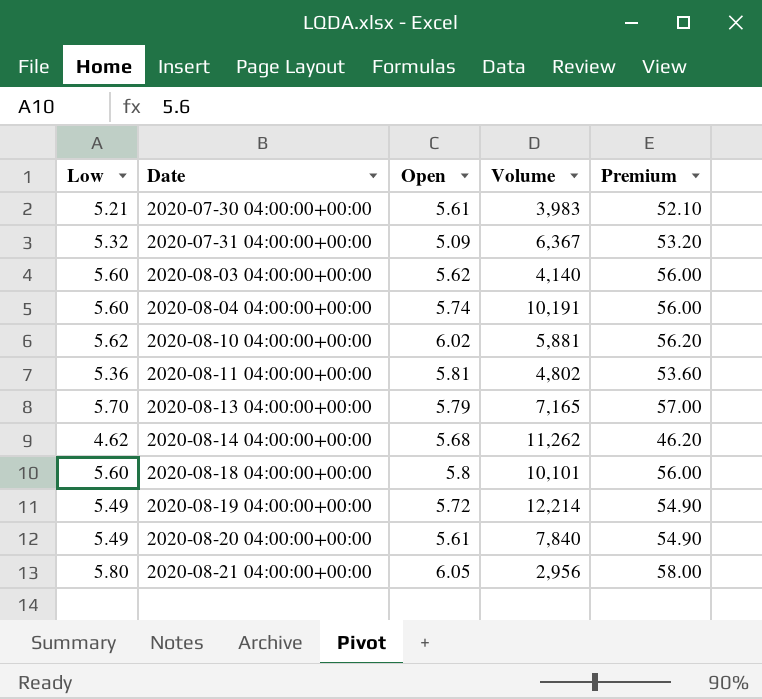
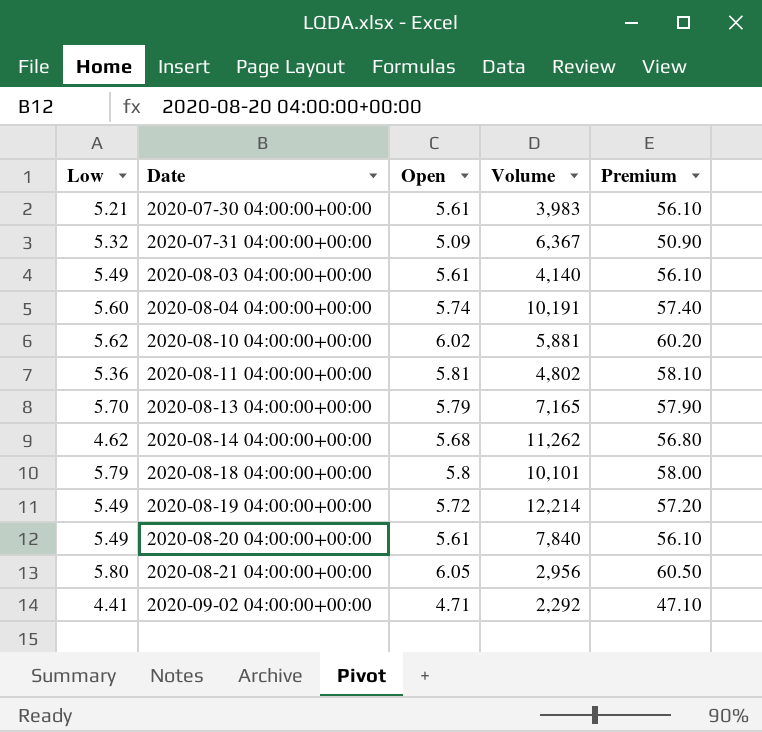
column Premium | formula: [Low] * 10 -> [Open] * 10
2020-08-03 04:00:00+00:00 | Low: 5.60 -> 5.49
2020-08-03 04:00:00+00:00 | Open: 5.62 -> 5.61
2020-08-18 04:00:00+00:00 | Low: 5.60 -> 5.79
row 2020-09-02 04:00:00+00:00: none -> 4.41 | 4.71 | 2,292 | 47.10

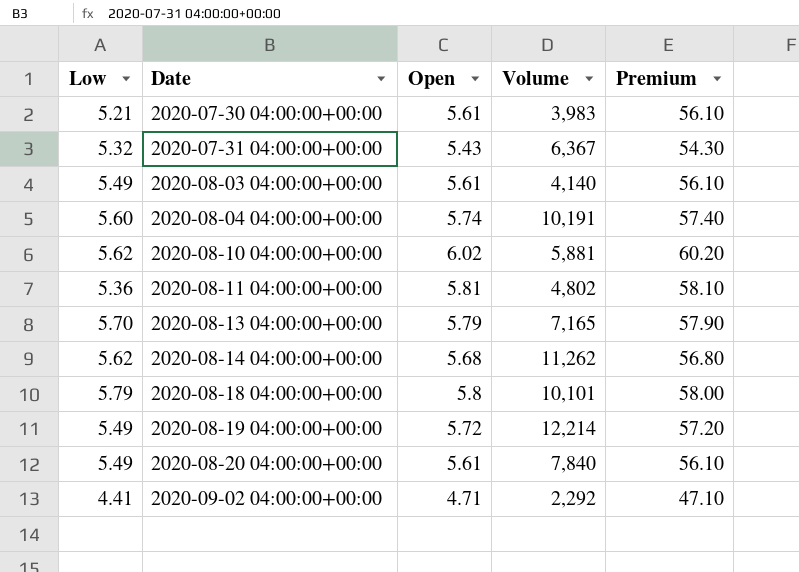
row 2020-08-21 04:00:00+00:00: 5.80 | 6.05 | 2,956 | 60.50 -> none
2020-07-31 04:00:00+00:00 | Open: 5.09 -> 5.43
2020-07-31 04:00:00+00:00 | Premium: 50.90 -> 54.30
2020-08-14 04:00:00+00:00 | Low: 4.62 -> 5.62

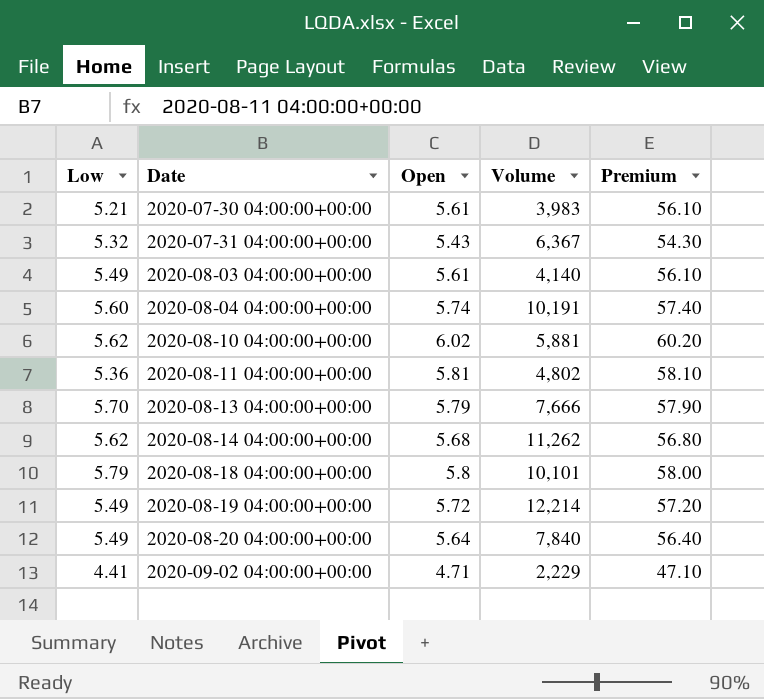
2020-08-13 04:00:00+00:00 | Volume: 7,165 -> 7,666
2020-08-20 04:00:00+00:00 | Open: 5.61 -> 5.64
2020-08-20 04:00:00+00:00 | Premium: 56.10 -> 56.40
2020-09-02 04:00:00+00:00 | Volume: 2,292 -> 2,229

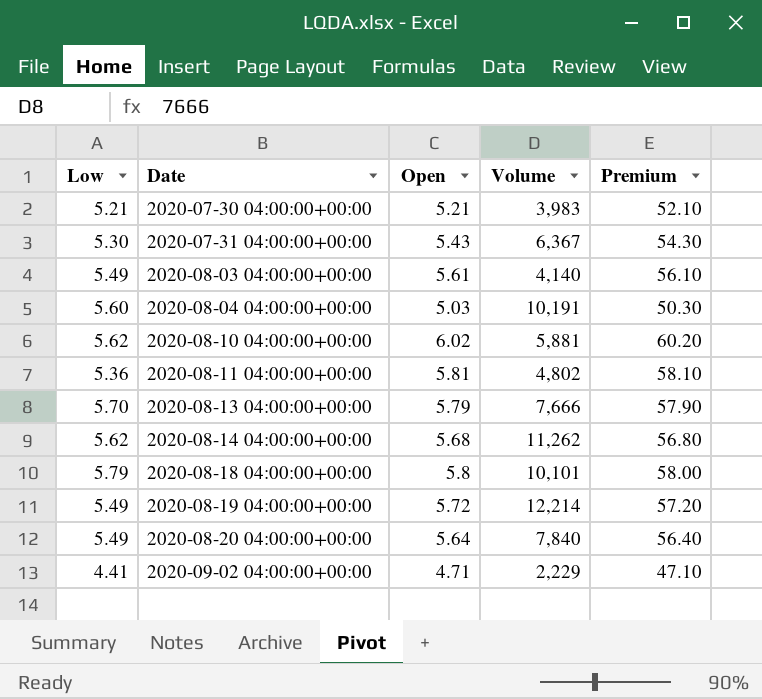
2020-07-30 04:00:00+00:00 | Open: 5.61 -> 5.21
2020-07-30 04:00:00+00:00 | Premium: 56.10 -> 52.10
2020-07-31 04:00:00+00:00 | Low: 5.32 -> 5.30
2020-08-04 04:00:00+00:00 | Open: 5.74 -> 5.03
2020-08-04 04:00:00+00:00 | Premium: 57.40 -> 50.30

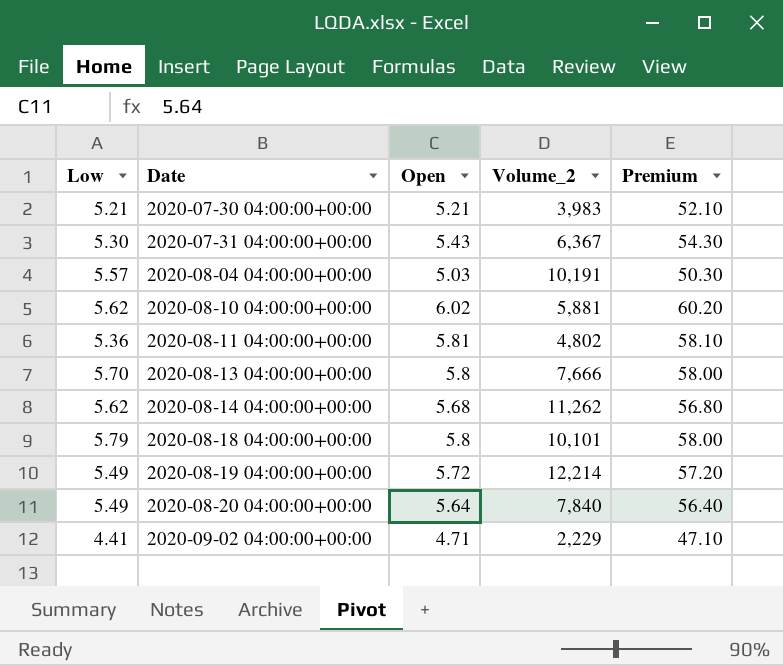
column name: Volume -> Volume_2
row 2020-08-03 04:00:00+00:00: 5.49 | 5.61 | 4,140 | 56.10 -> none
2020-08-04 04:00:00+00:00 | Low: 5.60 -> 5.57
2020-08-13 04:00:00+00:00 | Open: 5.79 -> 5.8
2020-08-13 04:00:00+00:00 | Premium: 57.90 -> 58.00

